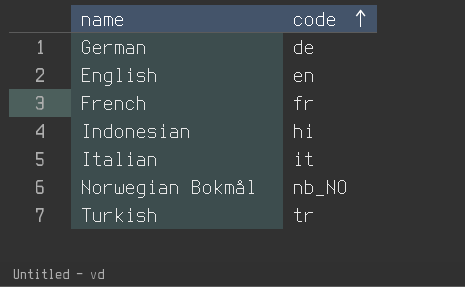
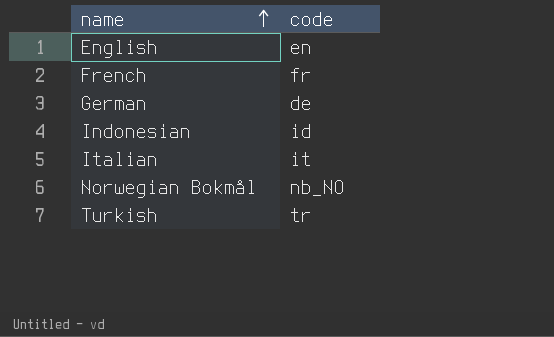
row order: code ascending -> name ascending
Indonesian | code: hi -> id

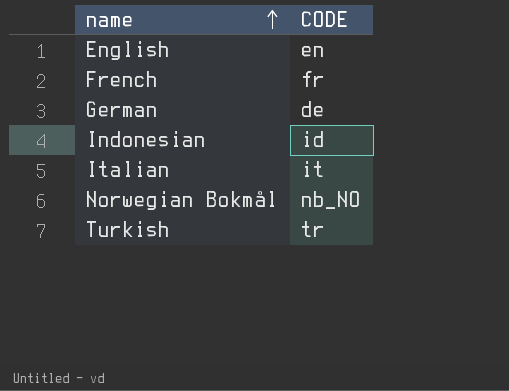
column name: code -> CODE

